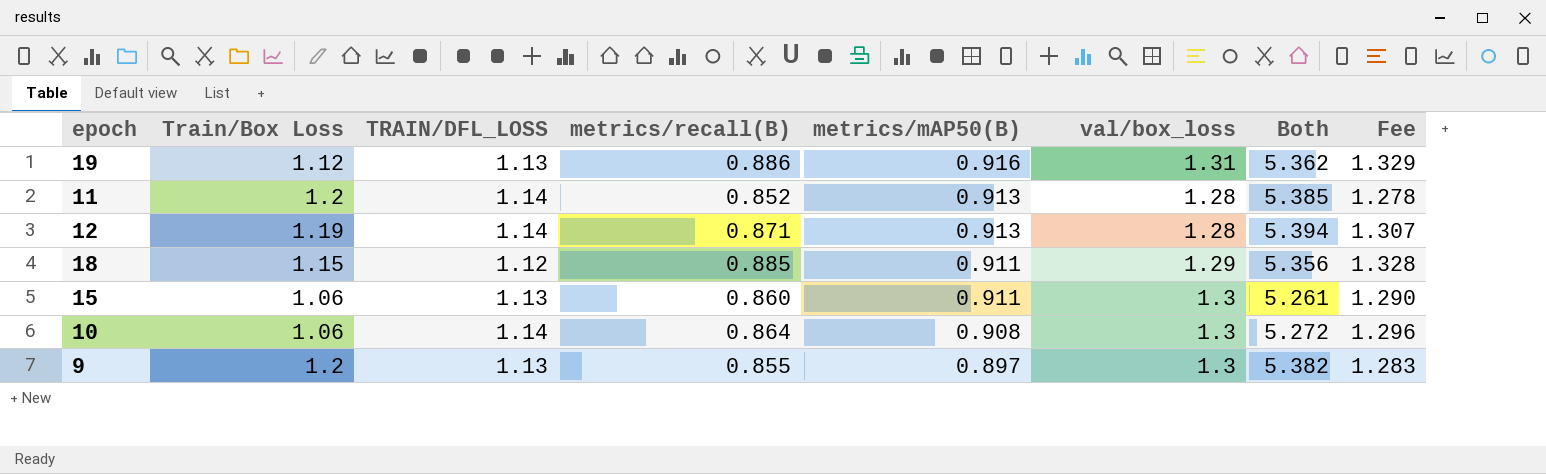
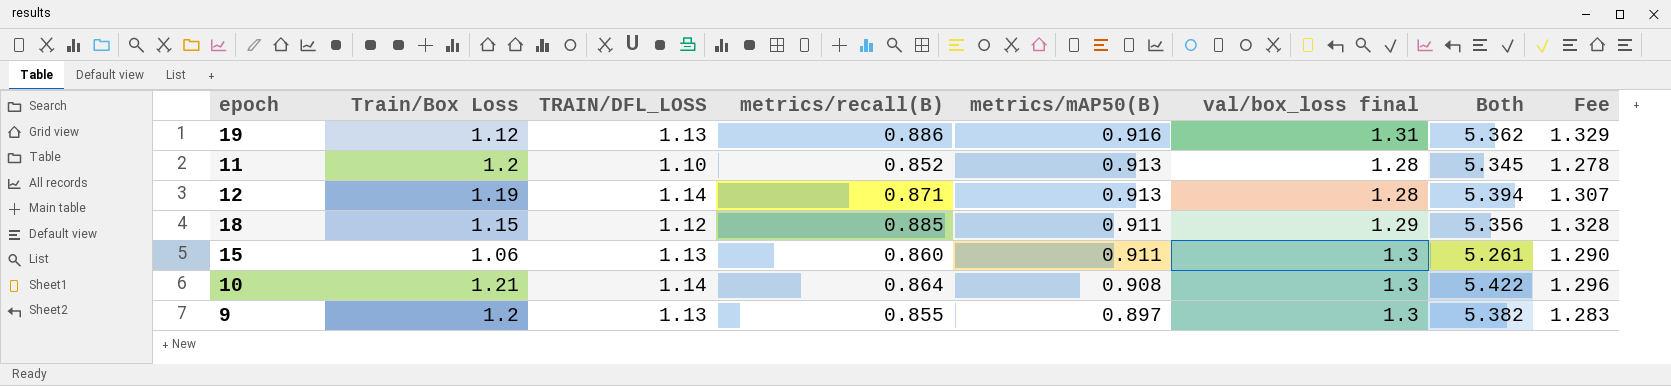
column name: val/box_loss -> val/box_loss final
11 | TRAIN/DFL_LOSS: 1.14 -> 1.10
11 | Both: 5.385 -> 5.345
10 | Train/Box Loss: 1.06 -> 1.21
10 | Both: 5.272 -> 5.422

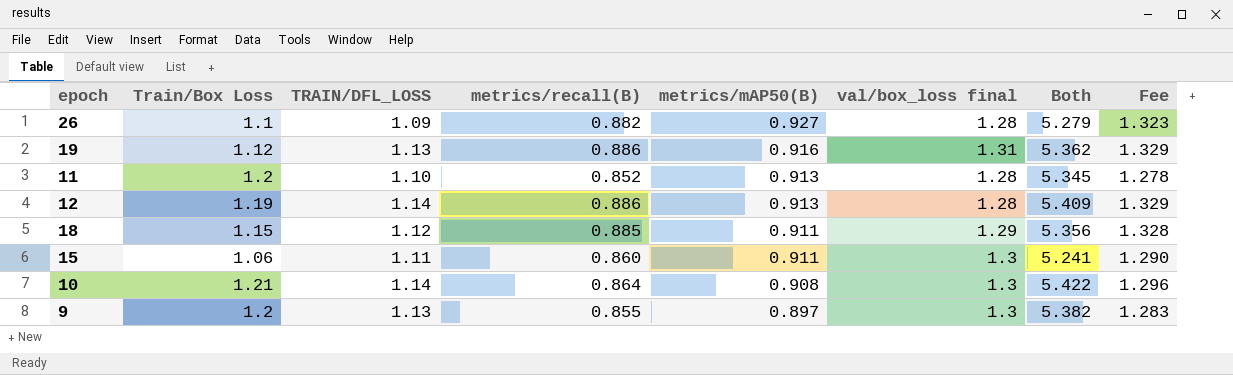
row 26: none -> 1.1 | 1.09 | 0.882 | 0.927 | 1.28 | 5.279 | 1.323
12 | metrics/recall(B): 0.871 -> 0.886
12 | Both: 5.394 -> 5.409
12 | Fee: 1.307 -> 1.329
15 | TRAIN/DFL_LOSS: 1.13 -> 1.11
15 | Both: 5.261 -> 5.241

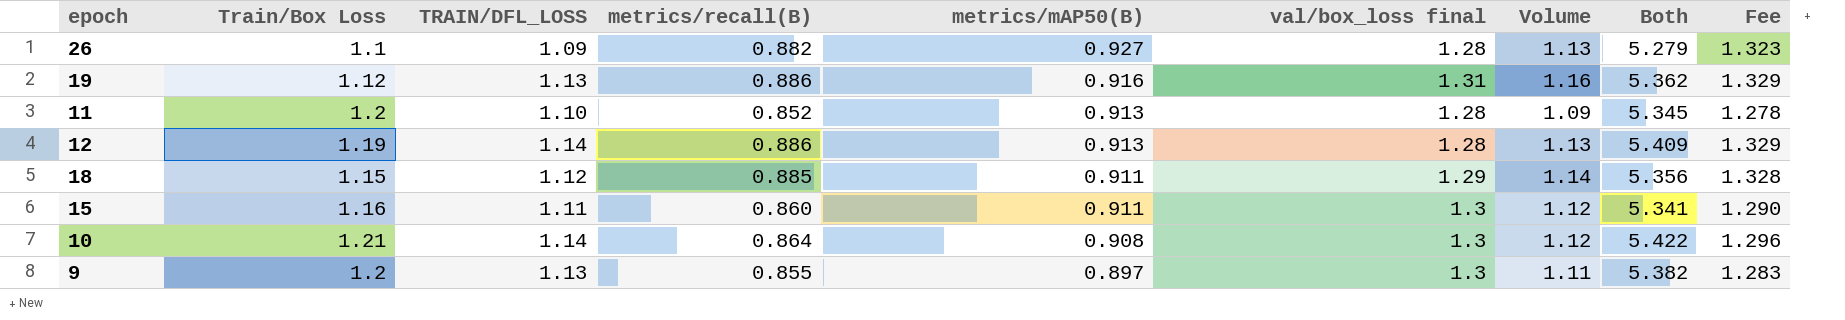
column Volume | formula: none -> [metrics/recall(B)] * [val/box_loss final]
15 | Train/Box Loss: 1.06 -> 1.16
15 | Both: 5.241 -> 5.341

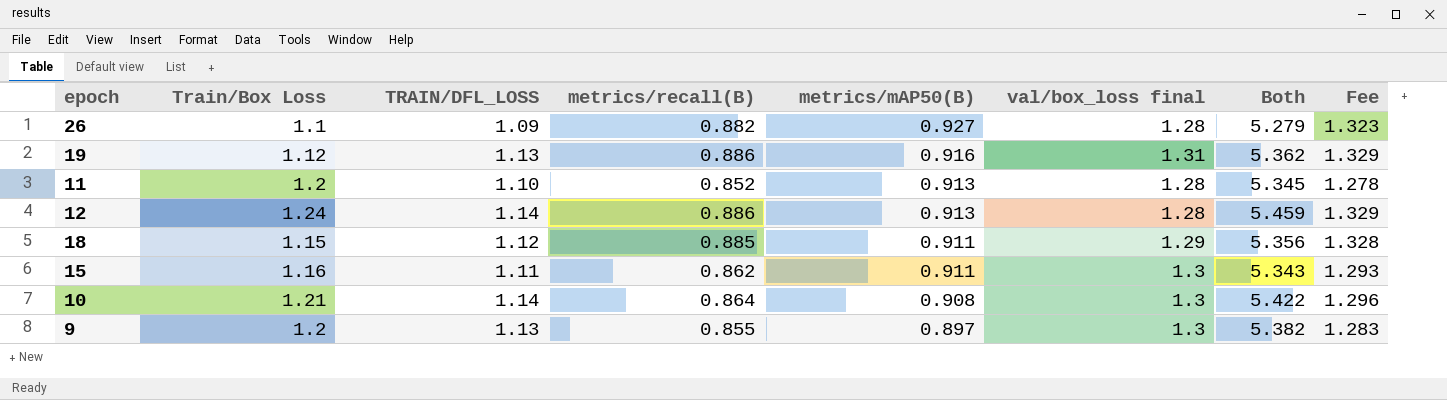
column Volume | formula: [metrics/recall(B)] * [val/box_loss final] -> none
12 | Train/Box Loss: 1.19 -> 1.24
12 | Both: 5.409 -> 5.459
15 | metrics/recall(B): 0.860 -> 0.862
15 | Both: 5.341 -> 5.343
15 | Fee: 1.290 -> 1.293

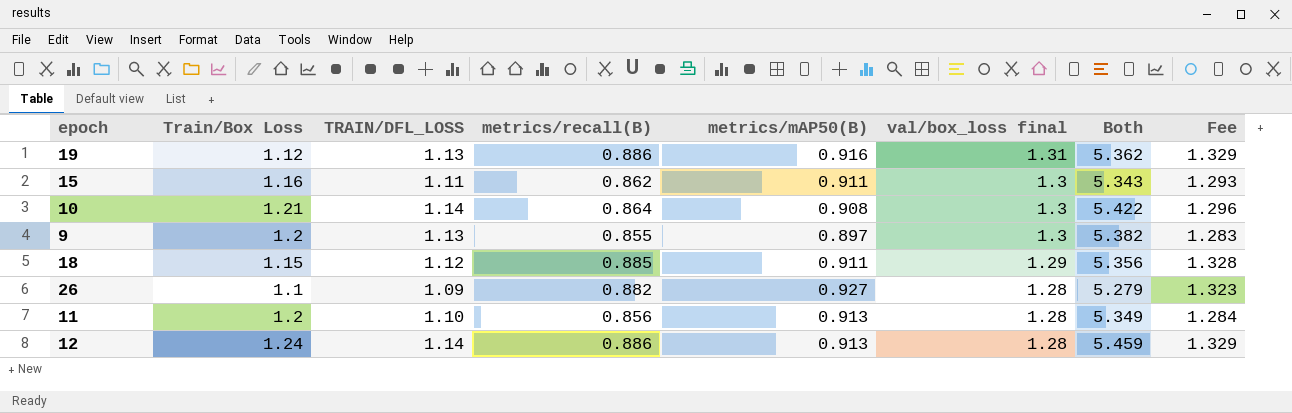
row order: metrics/mAP50(B) descending -> val/box_loss final descending
11 | metrics/recall(B): 0.852 -> 0.856
11 | Both: 5.345 -> 5.349
11 | Fee: 1.278 -> 1.284

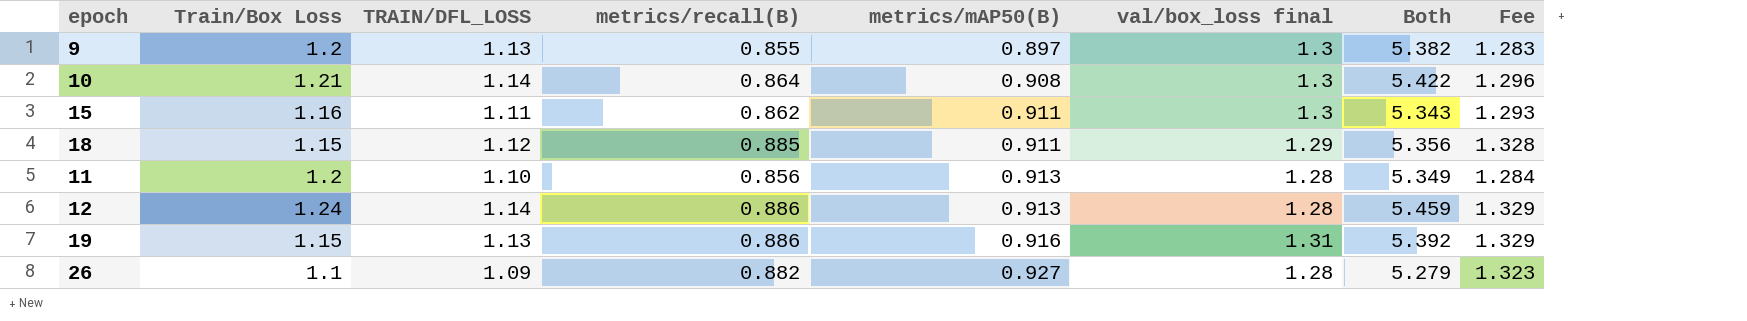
row order: val/box_loss final descending -> metrics/mAP50(B) ascending
19 | Train/Box Loss: 1.12 -> 1.15
19 | Both: 5.362 -> 5.392

